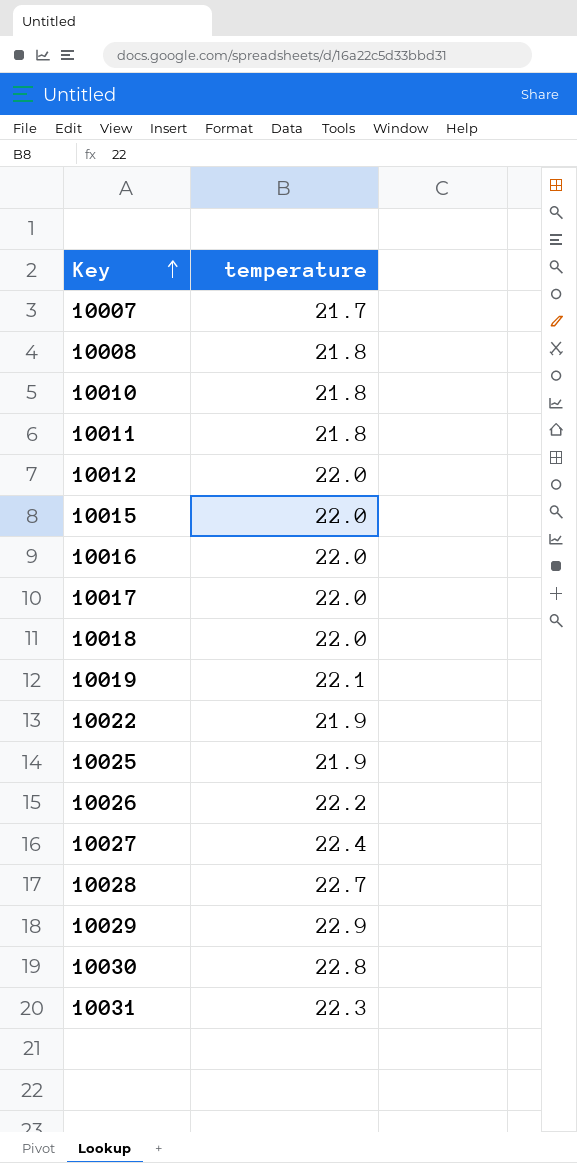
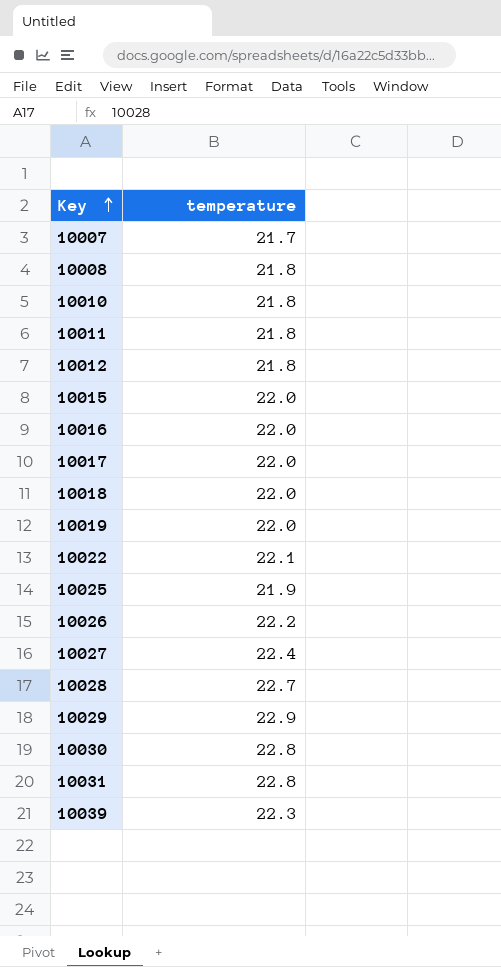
10012 | temperature: 22.0 -> 21.8
10019 | temperature: 22.1 -> 22.0
10022 | temperature: 21.9 -> 22.1
10031 | temperature: 22.3 -> 22.8
row 10039: none -> 22.3

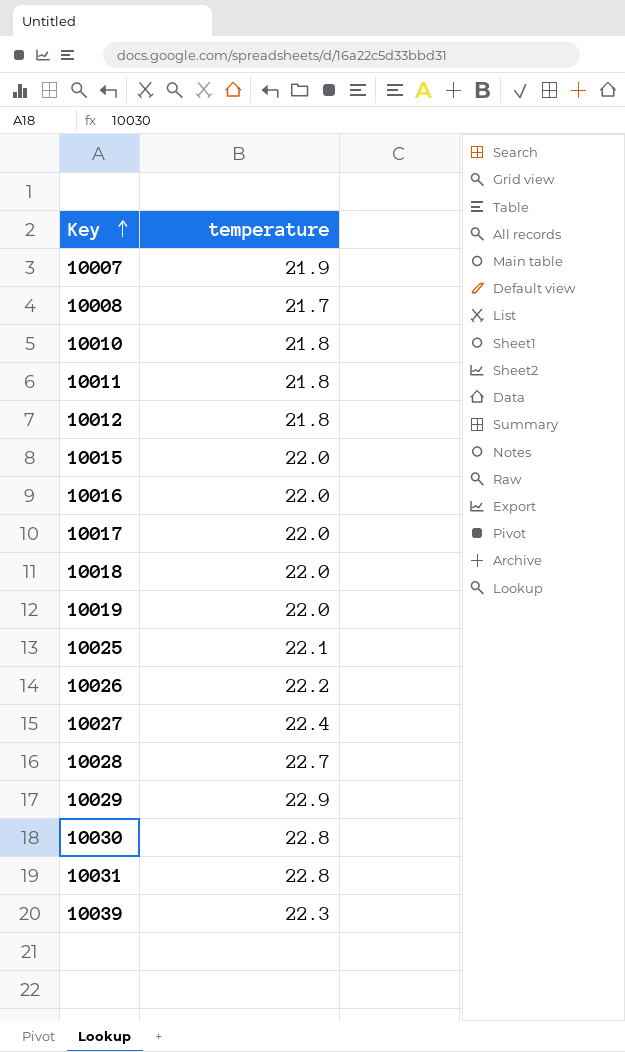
row 10022: 22.1 -> none
10007 | temperature: 21.7 -> 21.9
10008 | temperature: 21.8 -> 21.7
10025 | temperature: 21.9 -> 22.1

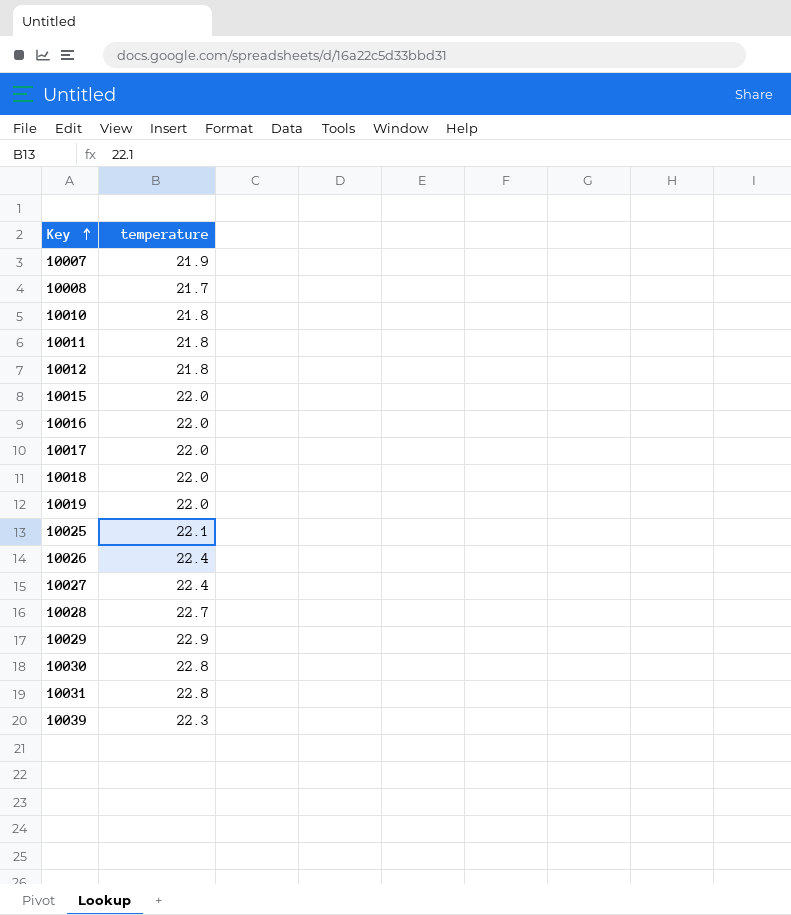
10026 | temperature: 22.2 -> 22.4

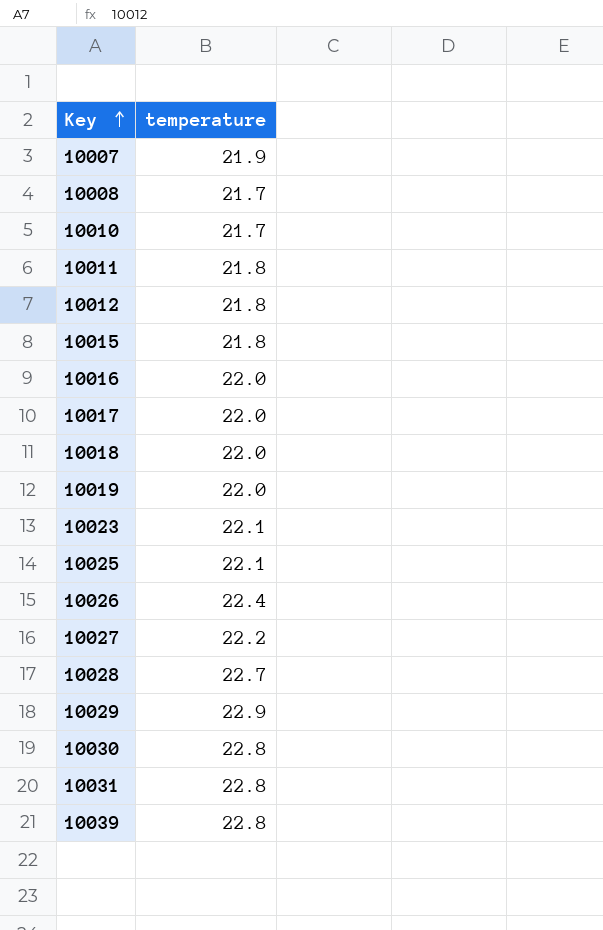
10010 | temperature: 21.8 -> 21.7
10015 | temperature: 22.0 -> 21.8
row 10023: none -> 22.1
10027 | temperature: 22.4 -> 22.2
10039 | temperature: 22.3 -> 22.8

